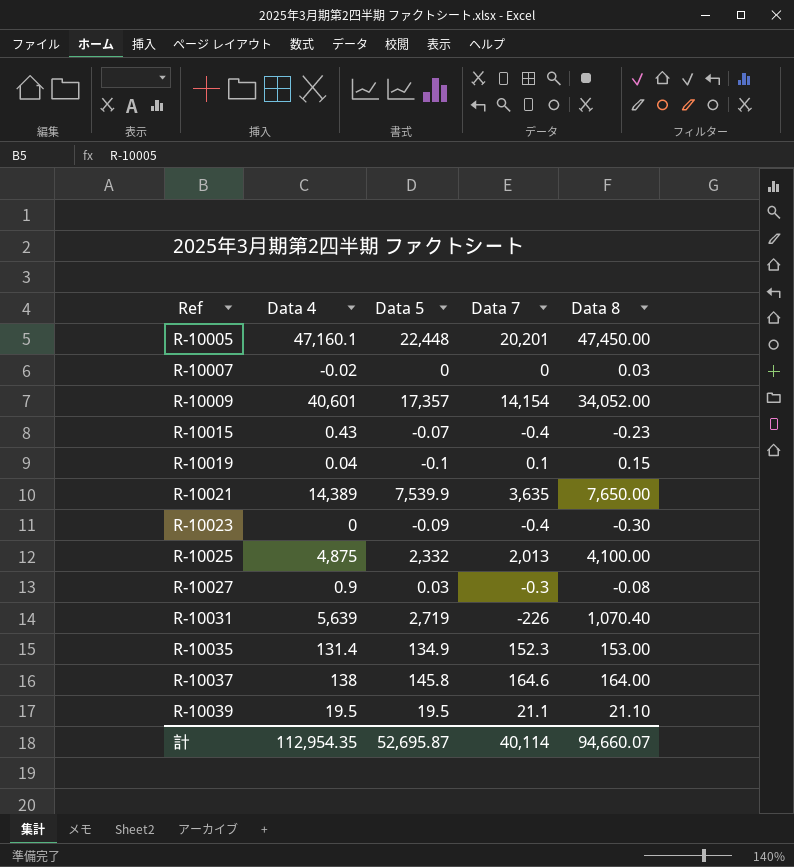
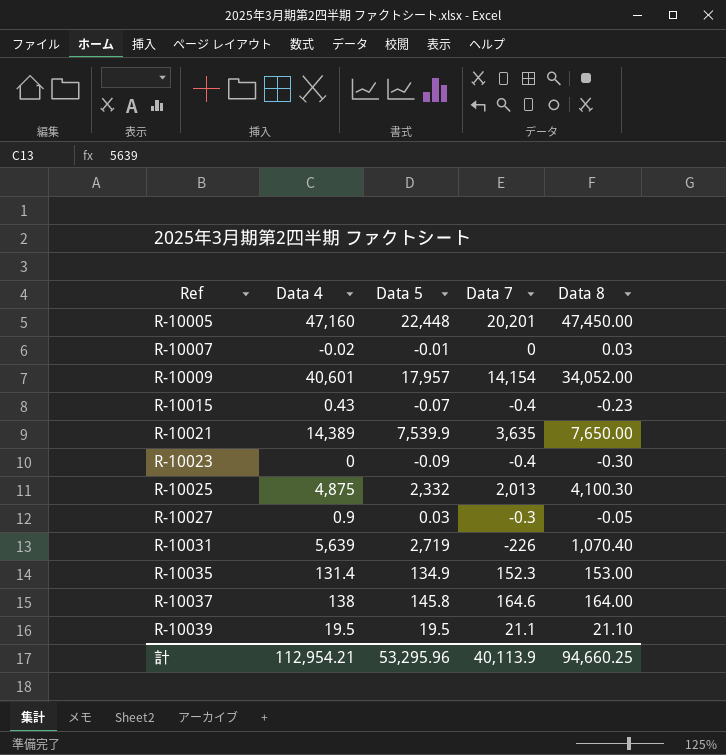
row R-10019: 0.04 | -0.1 | 0.1 | 0.15 -> none
R-10005 | Data 4: 47,160.1 -> 47,160
R-10007 | Data 5: 0 -> -0.01
R-10009 | Data 5: 17,357 -> 17,957
R-10025 | Data 8: 4,100.00 -> 4,100.30
R-10027 | Data 8: -0.08 -> -0.05
計 | Data 4: 112,954.35 -> 112,954.21
計 | Data 5: 52,695.87 -> 53,295.96
計 | Data 7: 40,114 -> 40,113.9
計 | Data 8: 94,660.07 -> 94,660.25

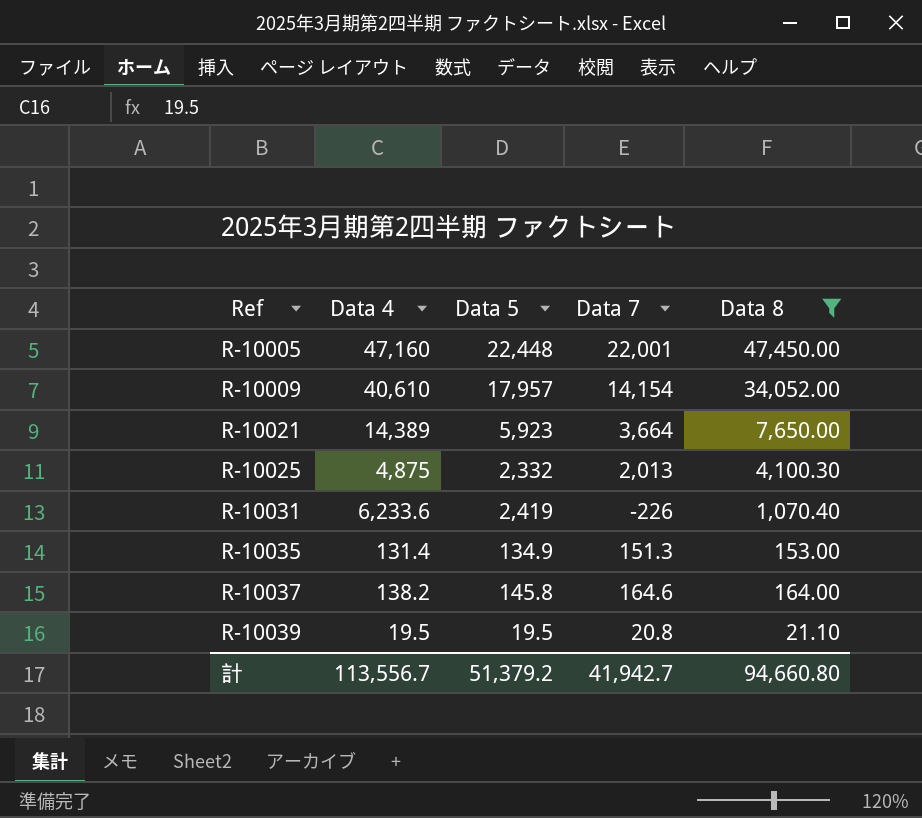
filter: none -> Data 8 >= 21.10
R-10005 | Data 7: 20,201 -> 22,001
R-10009 | Data 4: 40,601 -> 40,610
R-10021 | Data 5: 7,539.9 -> 5,923
R-10021 | Data 7: 3,635 -> 3,664
R-10031 | Data 4: 5,639 -> 6,233.6
R-10031 | Data 5: 2,719 -> 2,419
R-10035 | Data 7: 152.3 -> 151.3
R-10037 | Data 4: 138 -> 138.2
R-10039 | Data 7: 21.1 -> 20.8
計 | Data 4: 112,954.21 -> 113,556.7
計 | Data 5: 53,295.96 -> 51,379.2
計 | Data 7: 40,113.9 -> 41,942.7
計 | Data 8: 94,660.25 -> 94,660.80

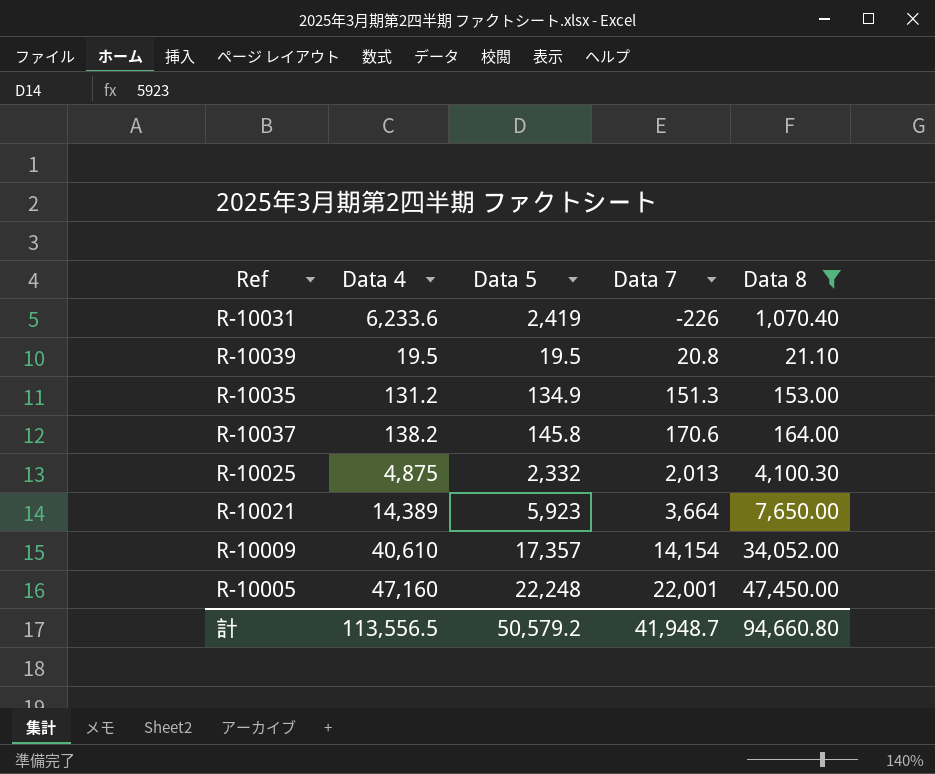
row order: Ref ascending -> Data 7 ascending
R-10035 | Data 4: 131.4 -> 131.2
R-10037 | Data 7: 164.6 -> 170.6
R-10009 | Data 5: 17,957 -> 17,357
R-10005 | Data 5: 22,448 -> 22,248
計 | Data 4: 113,556.7 -> 113,556.5
計 | Data 5: 51,379.2 -> 50,579.2
計 | Data 7: 41,942.7 -> 41,948.7

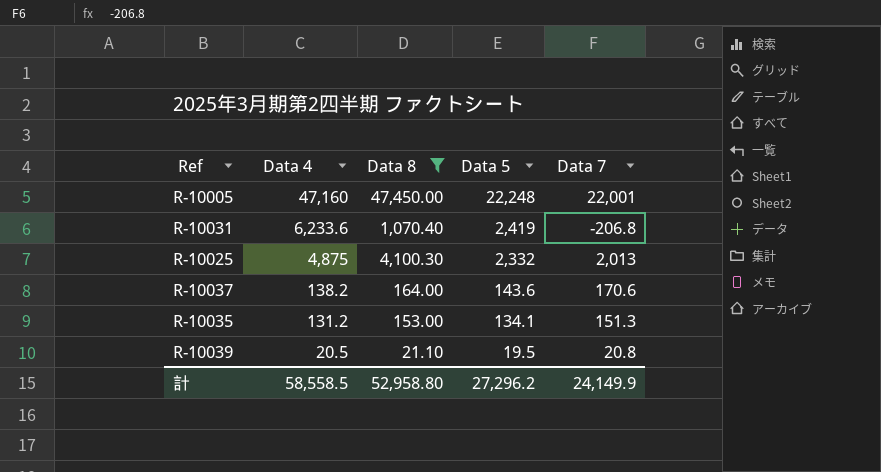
row order: Data 7 ascending -> Data 4 descending
column Data 8 | position: 5 -> 3
row R-10021: 14,389 | 5,923 | 3,664 | 7,650.00 -> none
row R-10009: 40,610 | 17,357 | 14,154 | 34,052.00 -> none
R-10031 | Data 7: -226 -> -206.8
R-10037 | Data 5: 145.8 -> 143.6
R-10035 | Data 5: 134.9 -> 134.1
R-10039 | Data 4: 19.5 -> 20.5
計 | Data 4: 113,556.5 -> 58,558.5
計 | Data 8: 94,660.80 -> 52,958.80
計 | Data 5: 50,579.2 -> 27,296.2
計 | Data 7: 41,948.7 -> 24,149.9

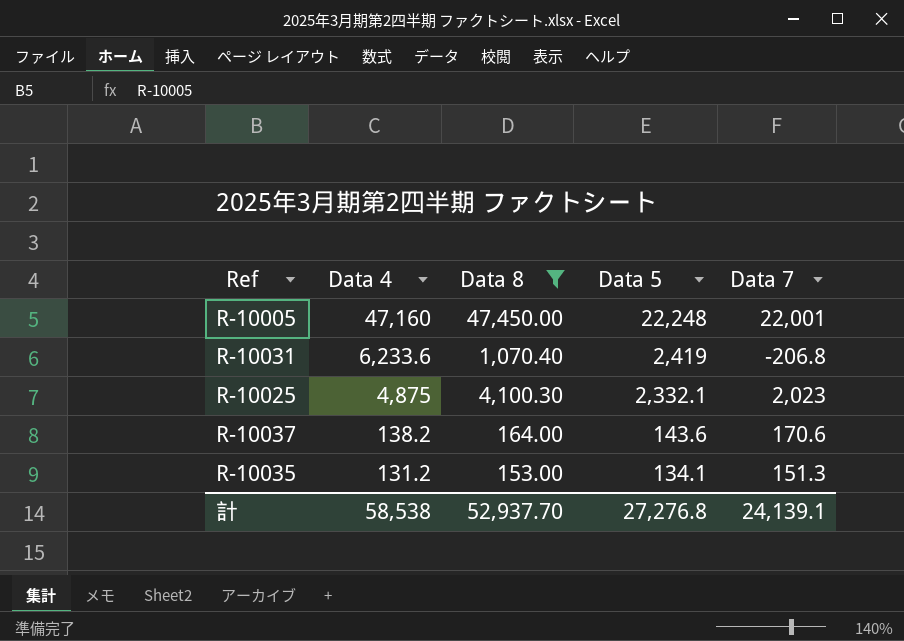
row R-10039: 20.5 | 21.10 | 19.5 | 20.8 -> none
R-10025 | Data 5: 2,332 -> 2,332.1
R-10025 | Data 7: 2,013 -> 2,023
計 | Data 4: 58,558.5 -> 58,538
計 | Data 8: 52,958.80 -> 52,937.70
計 | Data 5: 27,296.2 -> 27,276.8
計 | Data 7: 24,149.9 -> 24,139.1

